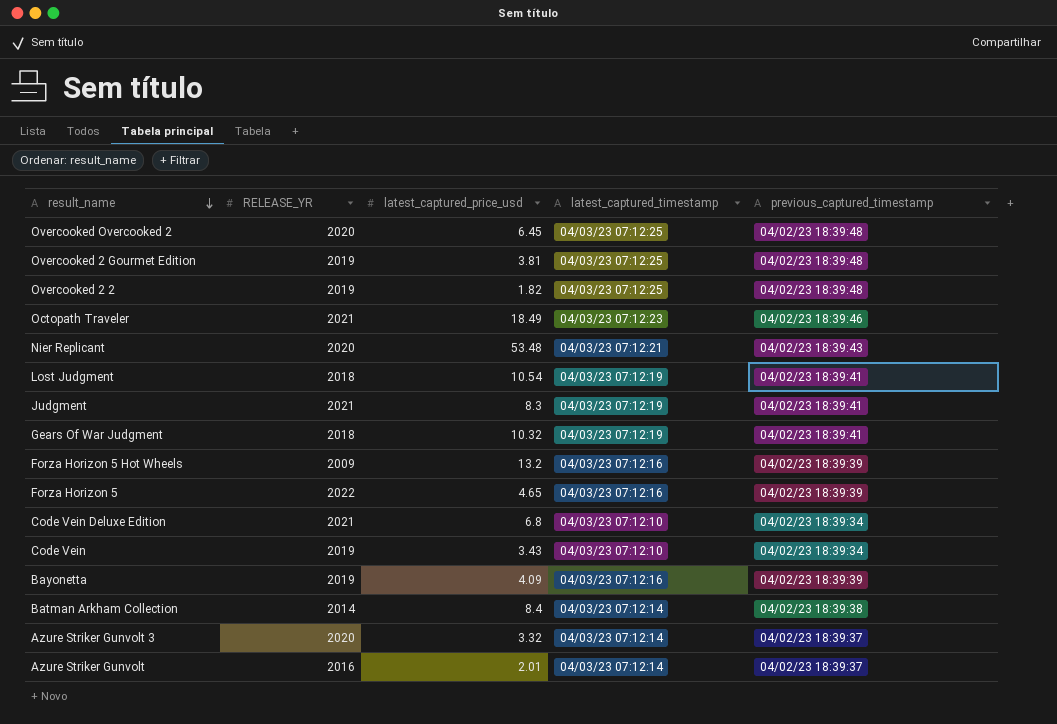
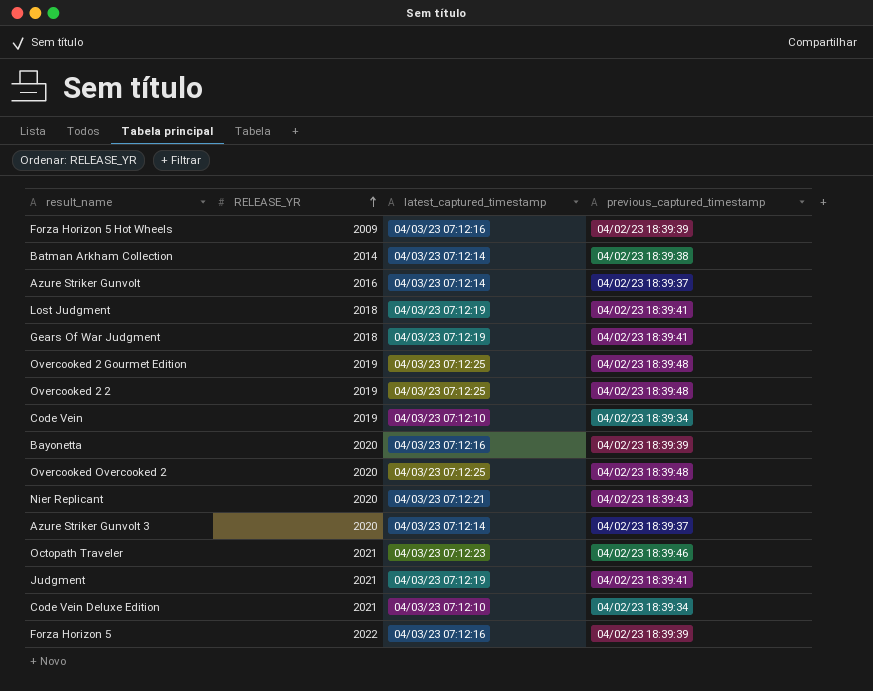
row order: result_name descending -> RELEASE_YR ascending
column latest_captured_price_usd | position: 3 -> none
Bayonetta | RELEASE_YR: 2019 -> 2020

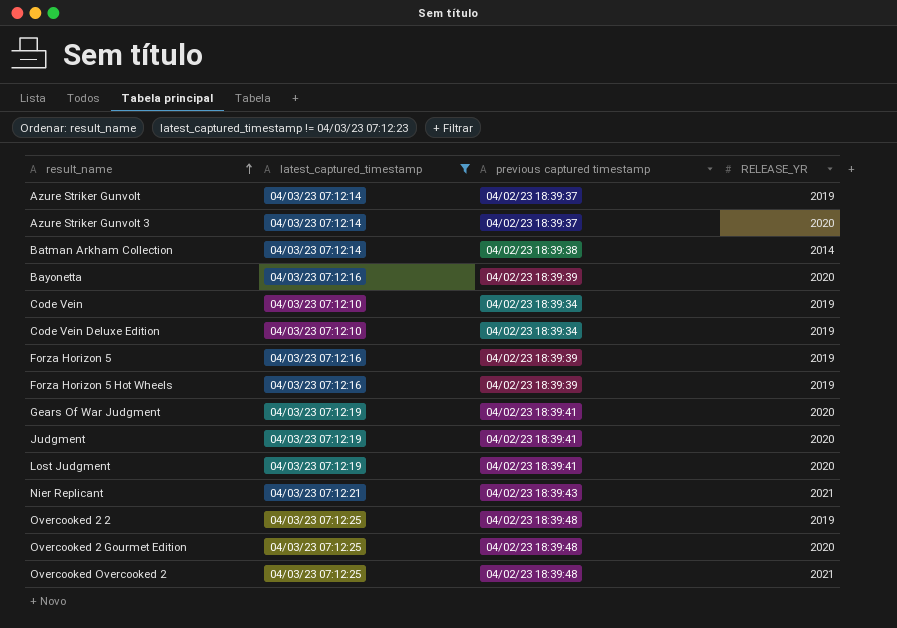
filter: none -> latest_captured_timestamp != 04/03/23 07:12:23
row order: RELEASE_YR ascending -> result_name ascending
column name: previous_captured_timestamp -> previous captured timestamp
column RELEASE_YR | position: 2 -> 4
Azure Striker Gunvolt | RELEASE_YR: 2016 -> 2019
Code Vein Deluxe Edition | RELEASE_YR: 2021 -> 2019
Forza Horizon 5 | RELEASE_YR: 2022 -> 2019
Forza Horizon 5 Hot Wheels | RELEASE_YR: 2009 -> 2019
Gears Of War Judgment | RELEASE_YR: 2018 -> 2020
Judgment | RELEASE_YR: 2021 -> 2020
Lost Judgment | RELEASE_YR: 2018 -> 2020
Nier Replicant | RELEASE_YR: 2020 -> 2021
Overcooked 2 Gourmet Edition | RELEASE_YR: 2019 -> 2020
Overcooked Overcooked 2 | RELEASE_YR: 2020 -> 2021

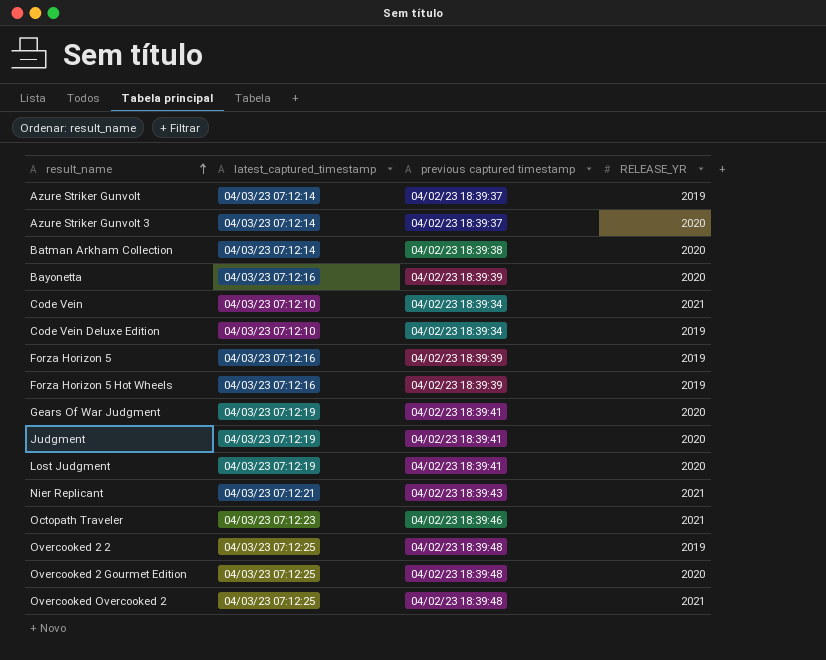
filter: latest_captured_timestamp != 04/03/23 07:12:23 -> none
Batman Arkham Collection | RELEASE_YR: 2014 -> 2020
Code Vein | RELEASE_YR: 2019 -> 2021

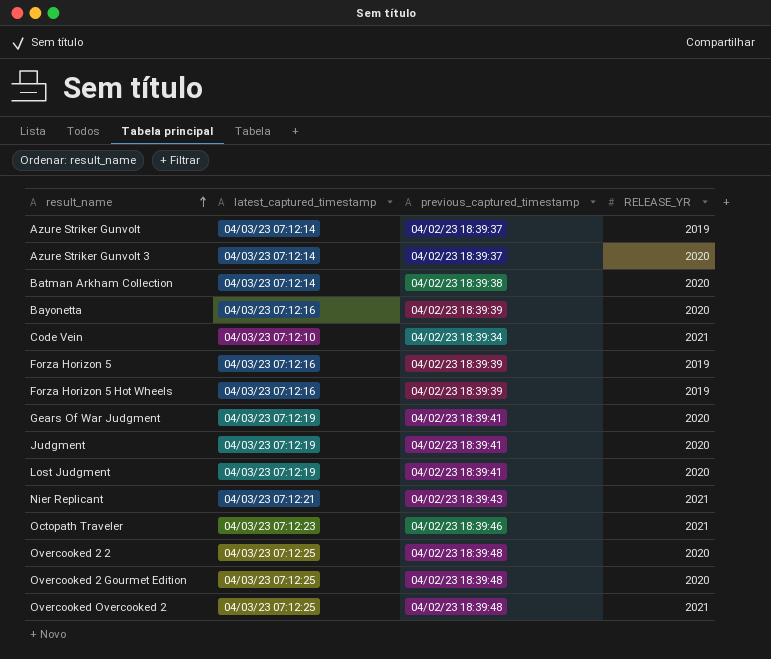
column name: previous captured timestamp -> previous_captured_timestamp
row Code Vein Deluxe Edition: 04/03/23 07:12:10 | 04/02/23 18:39:34 | 2019 -> none
Overcooked 2 2 | RELEASE_YR: 2019 -> 2020

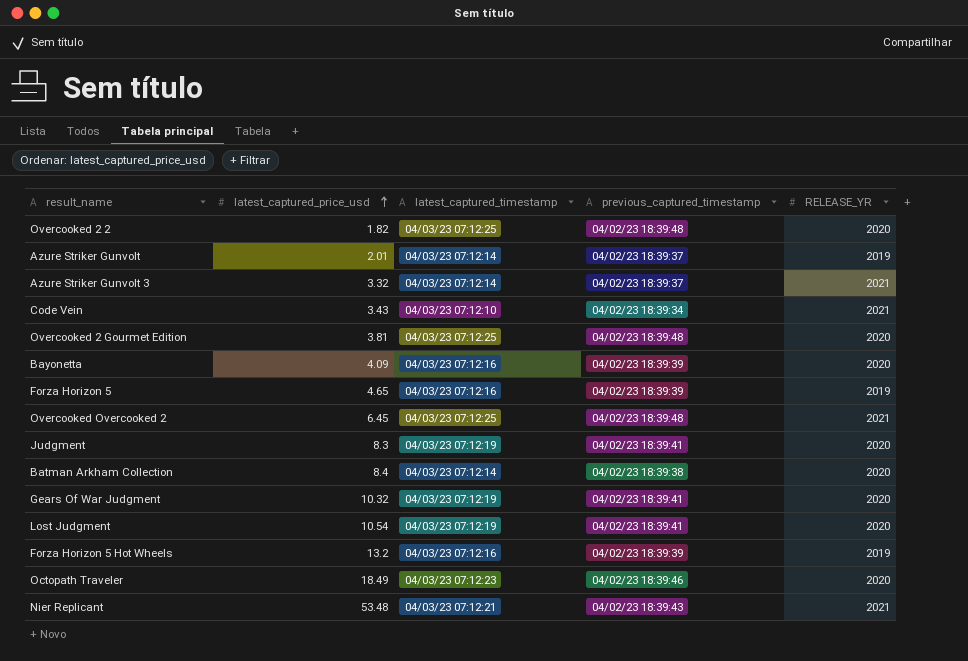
row order: result_name ascending -> latest_captured_price_usd ascending
column latest_captured_price_usd | position: none -> 2
Azure Striker Gunvolt 3 | RELEASE_YR: 2020 -> 2021
Octopath Traveler | RELEASE_YR: 2021 -> 2020

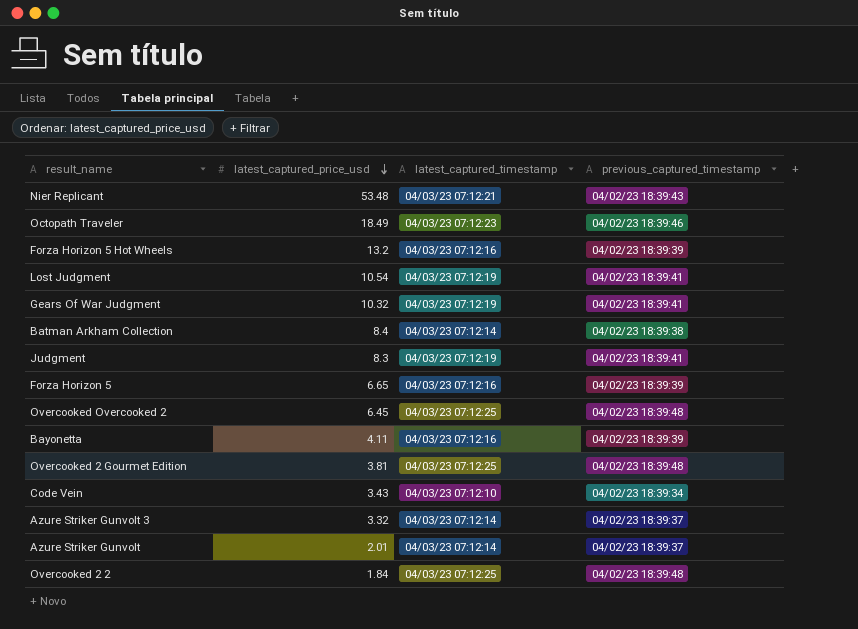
row order: latest_captured_price_usd ascending -> latest_captured_price_usd descending
column RELEASE_YR | position: 5 -> none
Forza Horizon 5 | latest_captured_price_usd: 4.65 -> 6.65
Bayonetta | latest_captured_price_usd: 4.09 -> 4.11
Overcooked 2 2 | latest_captured_price_usd: 1.82 -> 1.84

